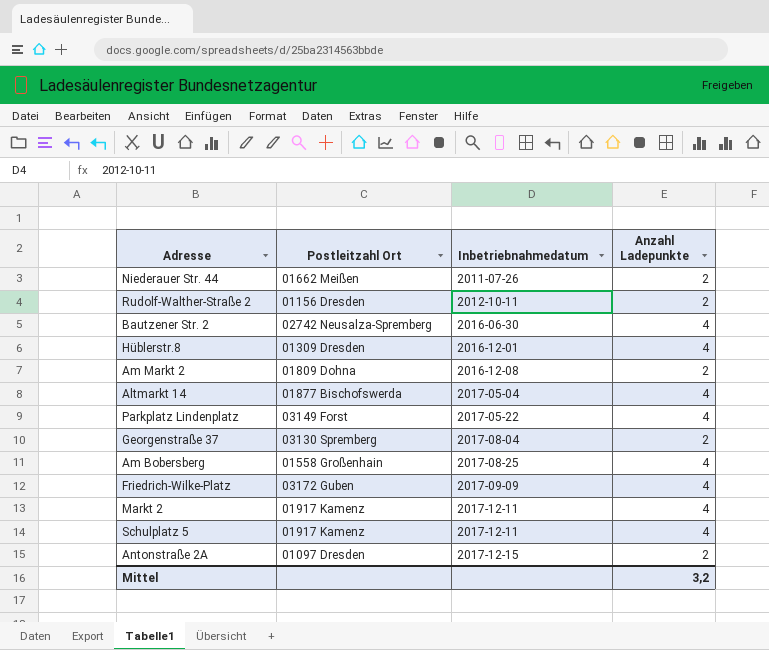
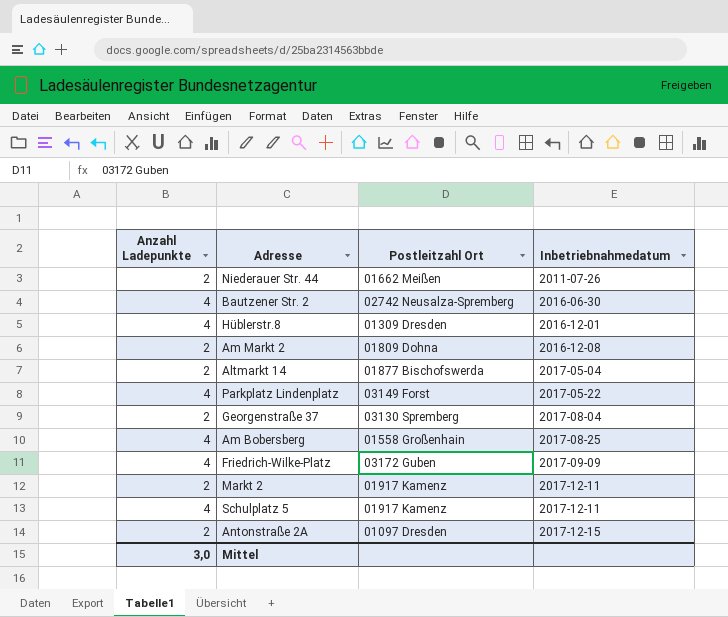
column Anzahl Ladepunkte | position: 4 -> 1
row Rudolf-Walther-Straße 2: 01156 Dresden | 2012-10-11 | 2 -> none
Altmarkt 14 | Anzahl Ladepunkte: 4 -> 2
Markt 2 | Anzahl Ladepunkte: 4 -> 2
Mittel | Anzahl Ladepunkte: 3,2 -> 3,0

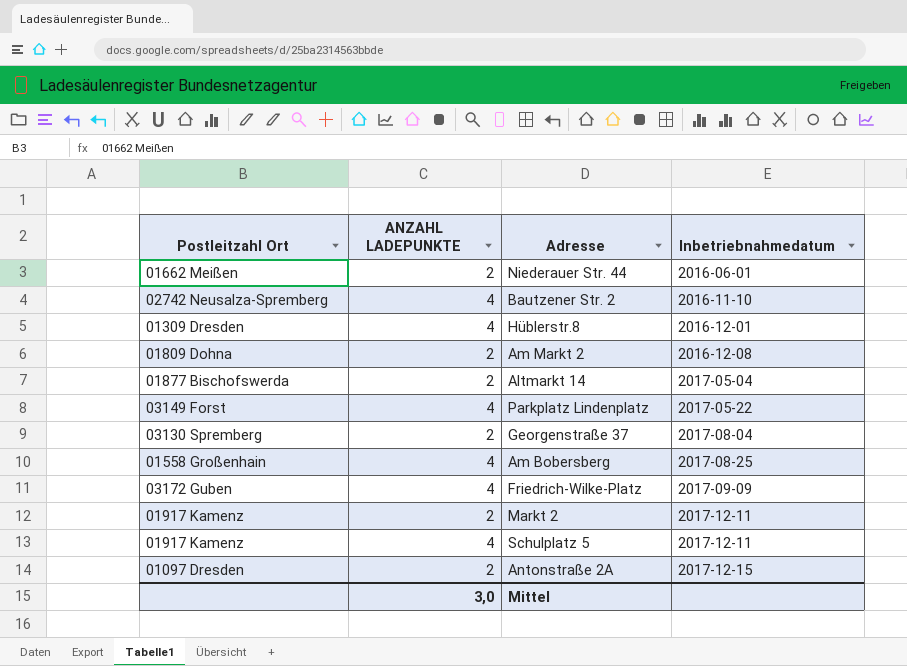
column Postleitzahl Ort | position: 3 -> 1
column name: Anzahl Ladepunkte -> ANZAHL LADEPUNKTE
Niederauer Str. 44 | Inbetriebnahmedatum: 2011-07-26 -> 2016-06-01
Bautzener Str. 2 | Inbetriebnahmedatum: 2016-06-30 -> 2016-11-10

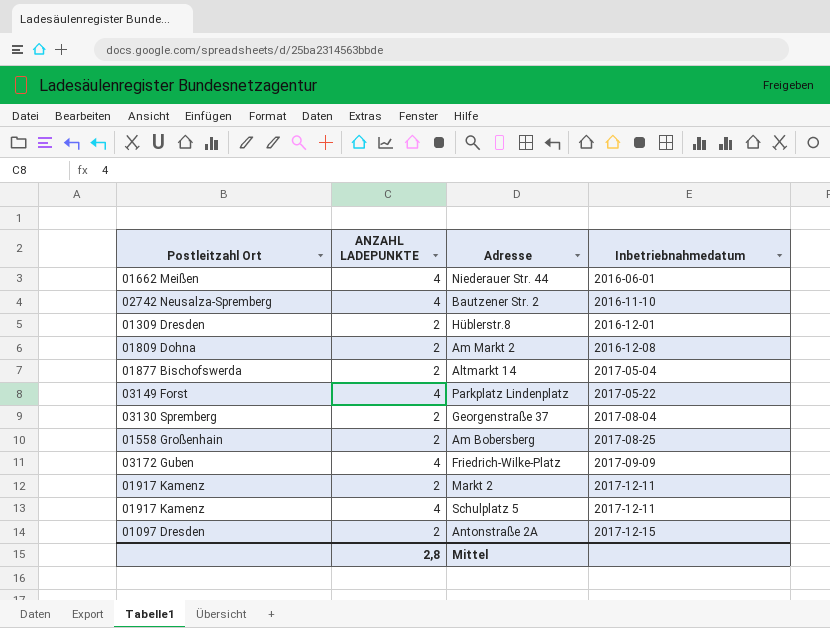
Niederauer Str. 44 | ANZAHL LADEPUNKTE: 2 -> 4
Hüblerstr.8 | ANZAHL LADEPUNKTE: 4 -> 2
Am Bobersberg | ANZAHL LADEPUNKTE: 4 -> 2
Mittel | ANZAHL LADEPUNKTE: 3,0 -> 2,8

